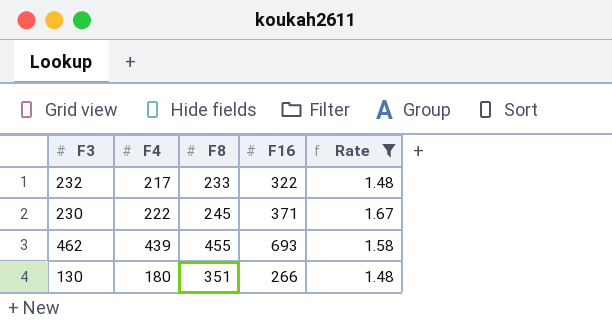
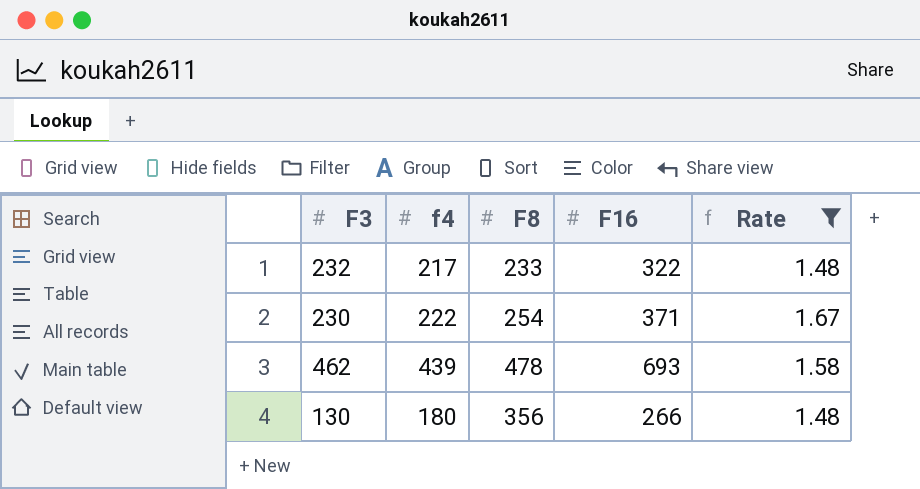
column name: F4 -> f4
230 | F8: 245 -> 254
462 | F8: 455 -> 478
130 | F8: 351 -> 356

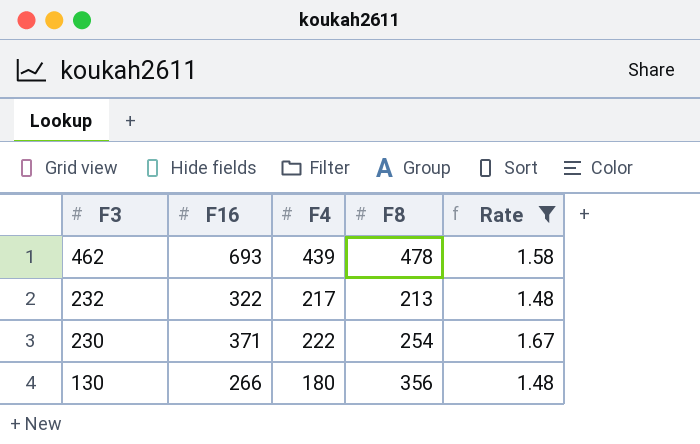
row order: none -> F3 descending
column F16 | position: 4 -> 2
column name: f4 -> F4
232 | F8: 233 -> 213

